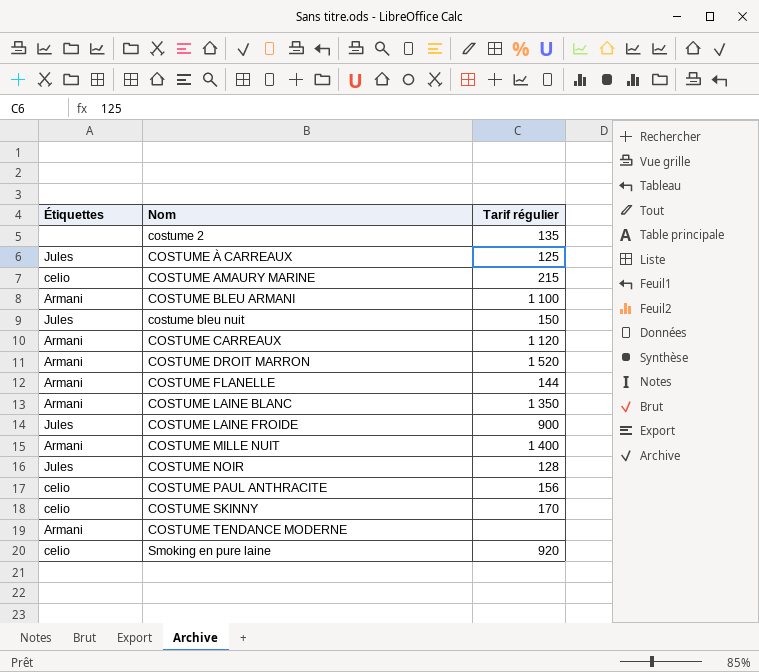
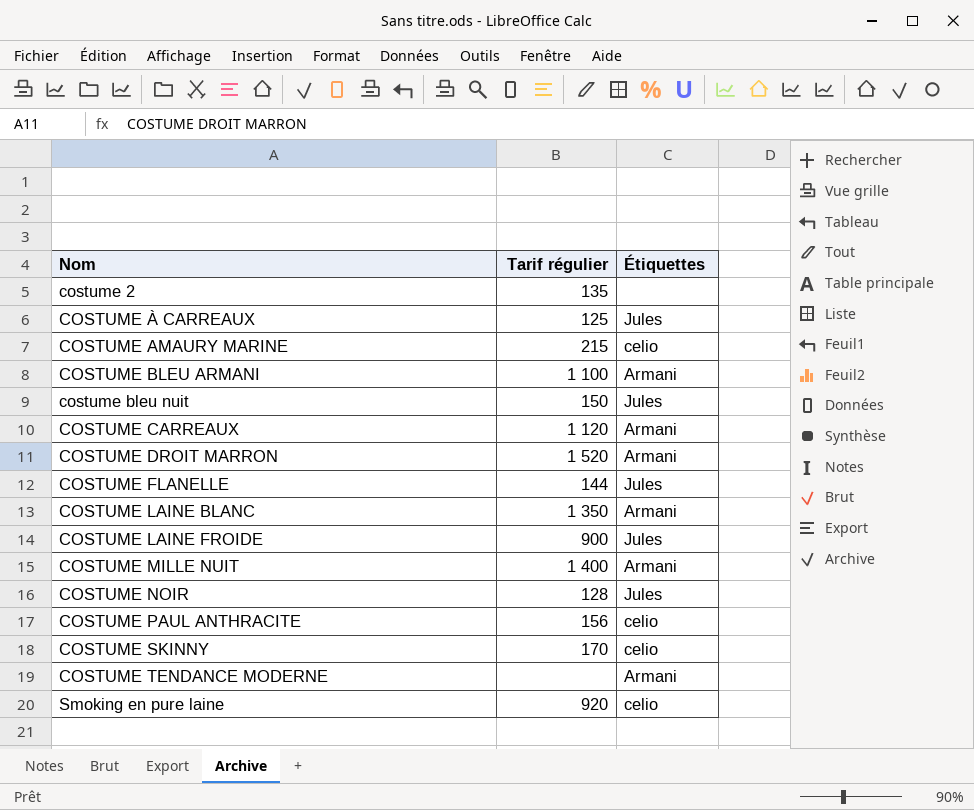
column Étiquettes | position: 1 -> 3
COSTUME FLANELLE | Étiquettes: Armani -> Jules

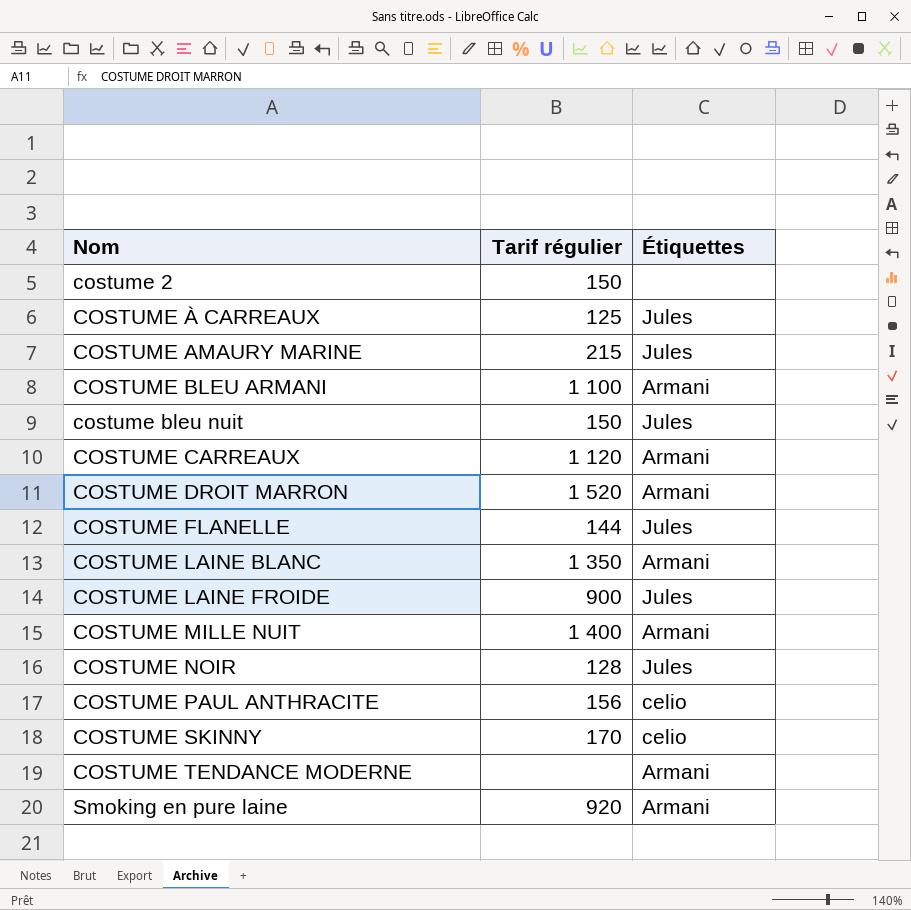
costume 2 | Tarif régulier: 135 -> 150
COSTUME AMAURY MARINE | Étiquettes: celio -> Jules
Smoking en pure laine | Étiquettes: celio -> Armani

